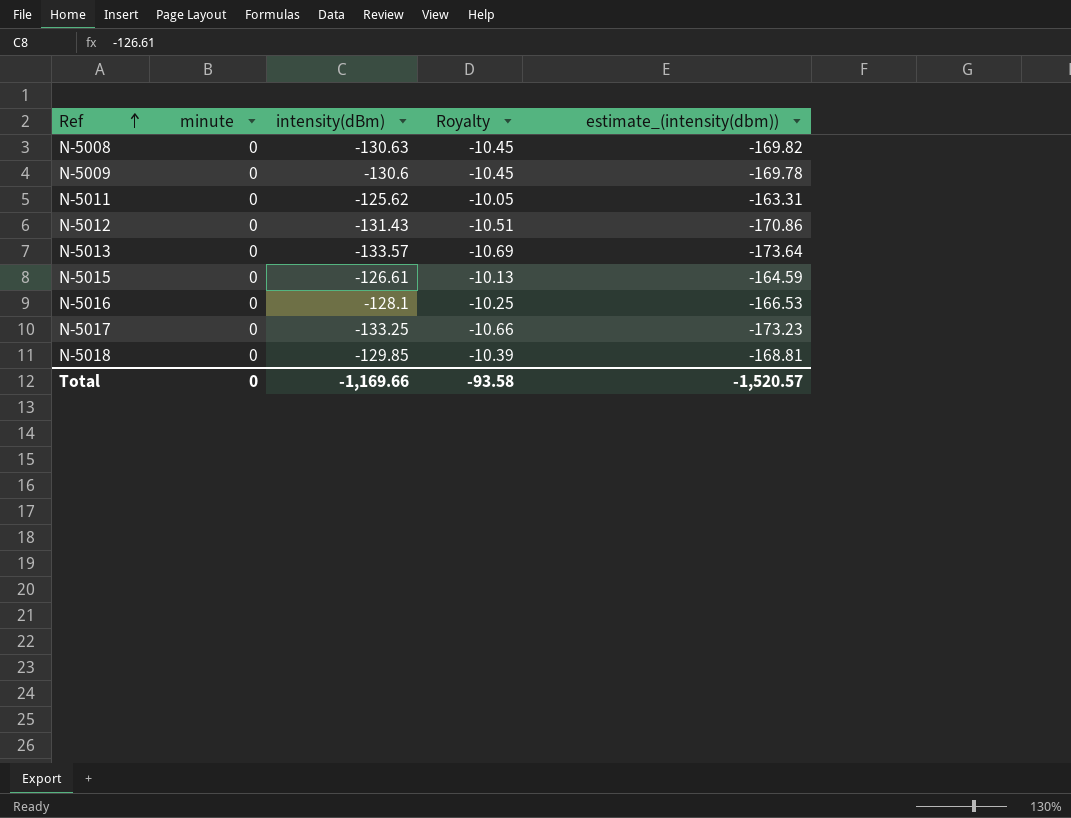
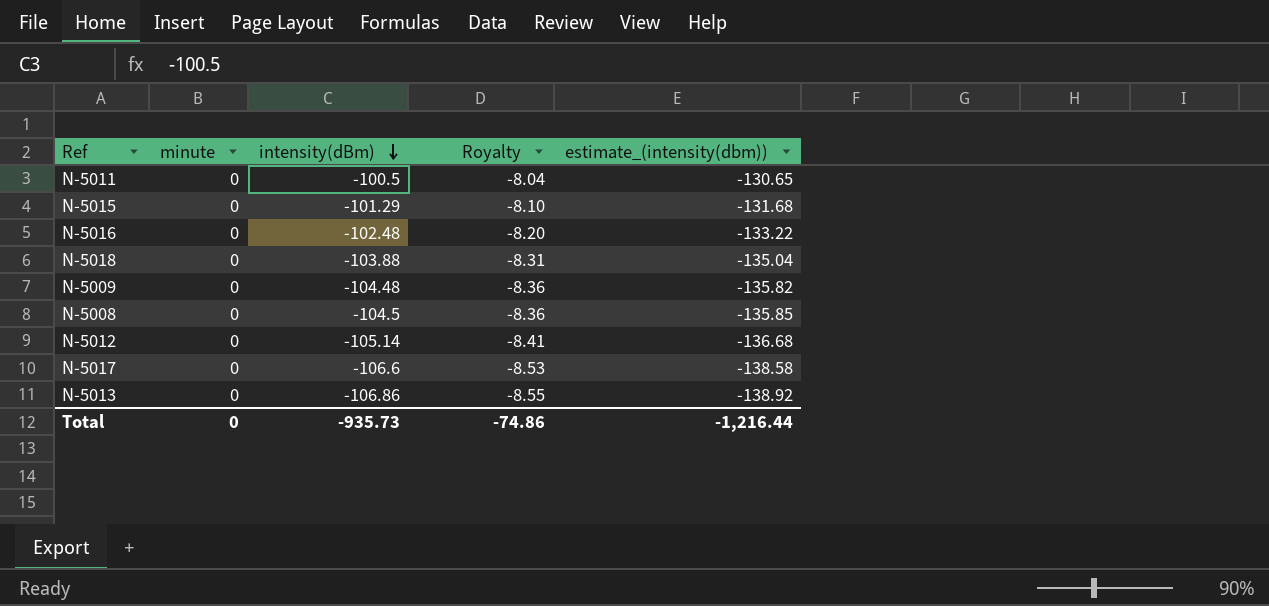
row order: Ref ascending -> intensity(dBm) descending
N-5011 | intensity(dBm): -125.62 -> -100.5
N-5011 | Royalty: -10.05 -> -8.04
N-5011 | estimate_(intensity(dbm)): -163.31 -> -130.65
N-5015 | intensity(dBm): -126.61 -> -101.29
N-5015 | Royalty: -10.13 -> -8.10
N-5015 | estimate_(intensity(dbm)): -164.59 -> -131.68
N-5016 | intensity(dBm): -128.1 -> -102.48
N-5016 | Royalty: -10.25 -> -8.20
N-5016 | estimate_(intensity(dbm)): -166.53 -> -133.22
N-5018 | intensity(dBm): -129.85 -> -103.88
N-5018 | Royalty: -10.39 -> -8.31
N-5018 | estimate_(intensity(dbm)): -168.81 -> -135.04
N-5009 | intensity(dBm): -130.6 -> -104.48
N-5009 | Royalty: -10.45 -> -8.36
N-5009 | estimate_(intensity(dbm)): -169.78 -> -135.82
N-5008 | intensity(dBm): -130.63 -> -104.5
N-5008 | Royalty: -10.45 -> -8.36
N-5008 | estimate_(intensity(dbm)): -169.82 -> -135.85
N-5012 | intensity(dBm): -131.43 -> -105.14
N-5012 | Royalty: -10.51 -> -8.41
N-5012 | estimate_(intensity(dbm)): -170.86 -> -136.68
N-5017 | intensity(dBm): -133.25 -> -106.6
N-5017 | Royalty: -10.66 -> -8.53
N-5017 | estimate_(intensity(dbm)): -173.23 -> -138.58
N-5013 | intensity(dBm): -133.57 -> -106.86
N-5013 | Royalty: -10.69 -> -8.55
N-5013 | estimate_(intensity(dbm)): -173.64 -> -138.92
Total | intensity(dBm): -1,169.66 -> -935.73
Total | Royalty: -93.58 -> -74.86
Total | estimate_(intensity(dbm)): -1,520.57 -> -1,216.44

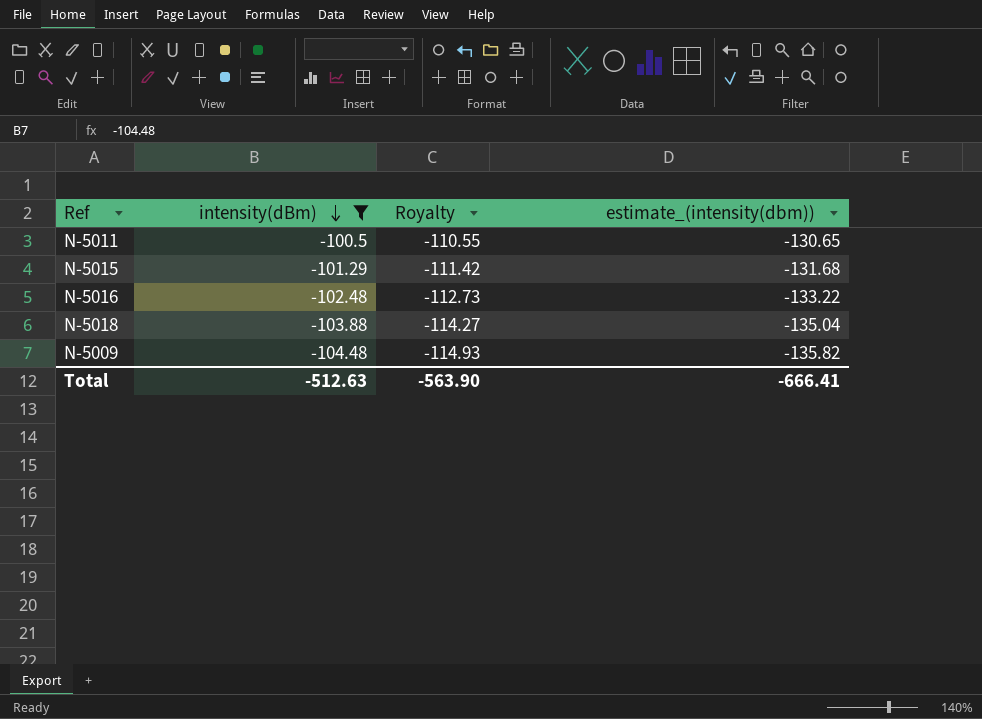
filter: none -> intensity(dBm) >= -104.48
column minute | position: 2 -> none
column Royalty | formula: [intensity(dBm)] * 0.08 -> [intensity(dBm)] * 1.1
Total | intensity(dBm): -935.73 -> -512.63
Total | Royalty: -74.86 -> -563.90
Total | estimate_(intensity(dbm)): -1,216.44 -> -666.41

